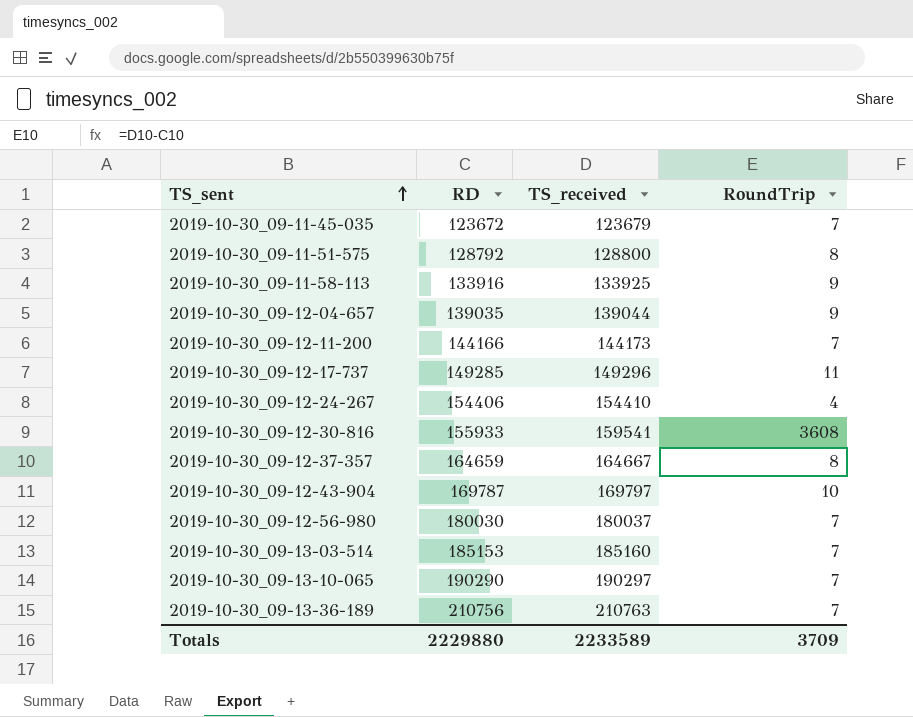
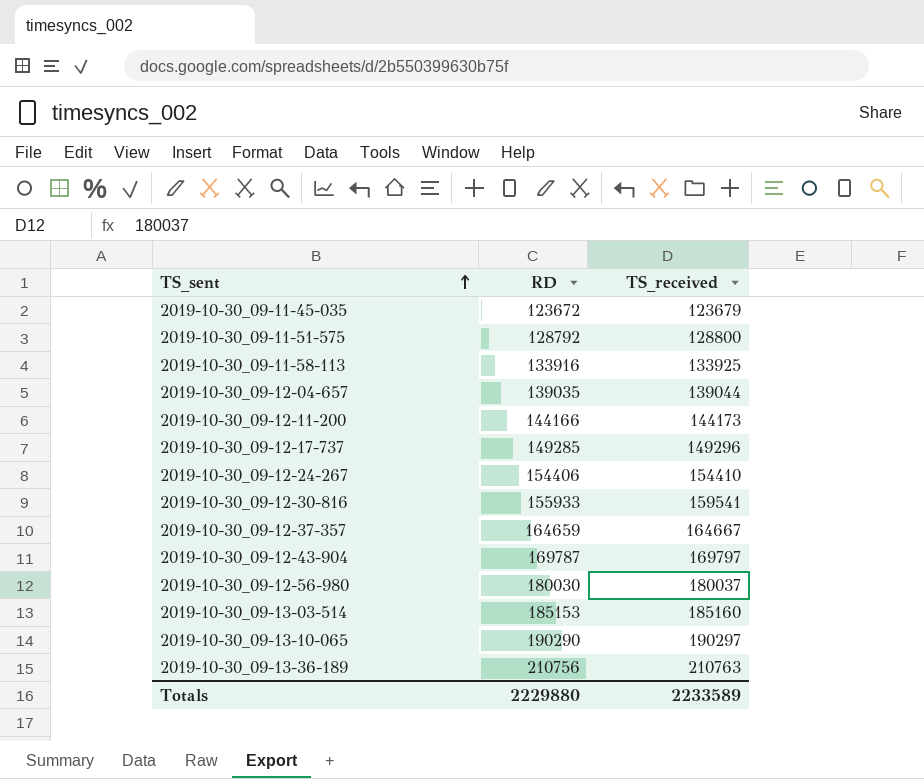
column RoundTrip | formula: [TS_received] - [RD] -> none

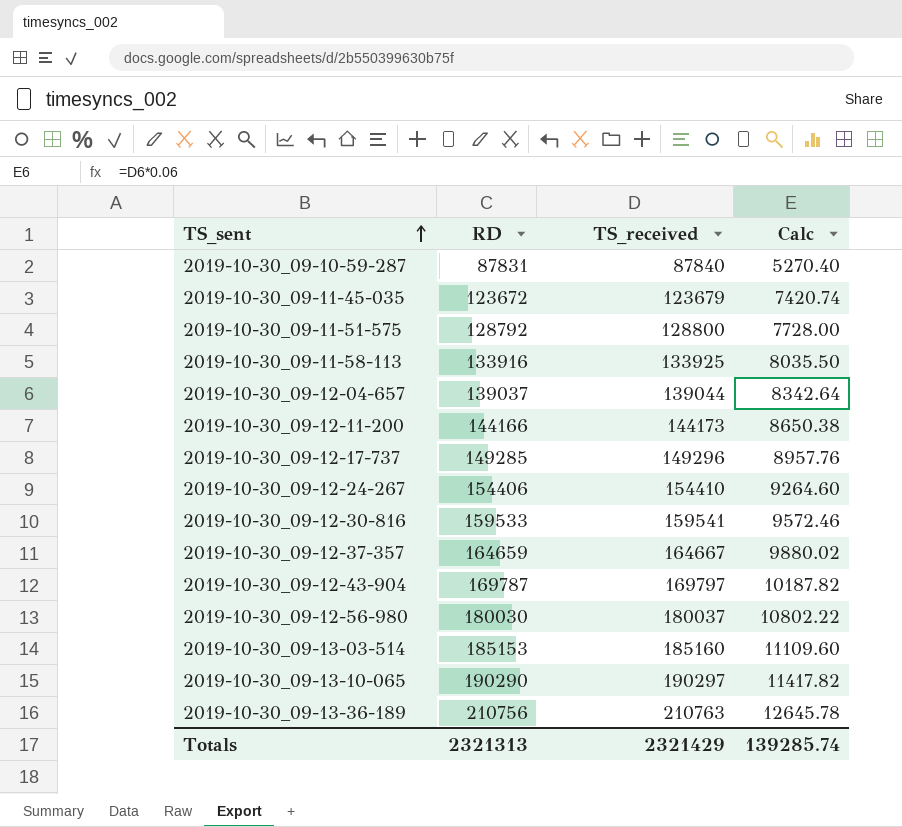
column Calc | formula: none -> [TS_received] * 0.06
row 2019-10-30_09-10-59-287: none -> 87831 | 87840 | 5270.40
2019-10-30_09-12-04-657 | RD: 139035 -> 139037
2019-10-30_09-12-30-816 | RD: 155933 -> 159533
Totals | RD: 2229880 -> 2321313
Totals | TS_received: 2233589 -> 2321429

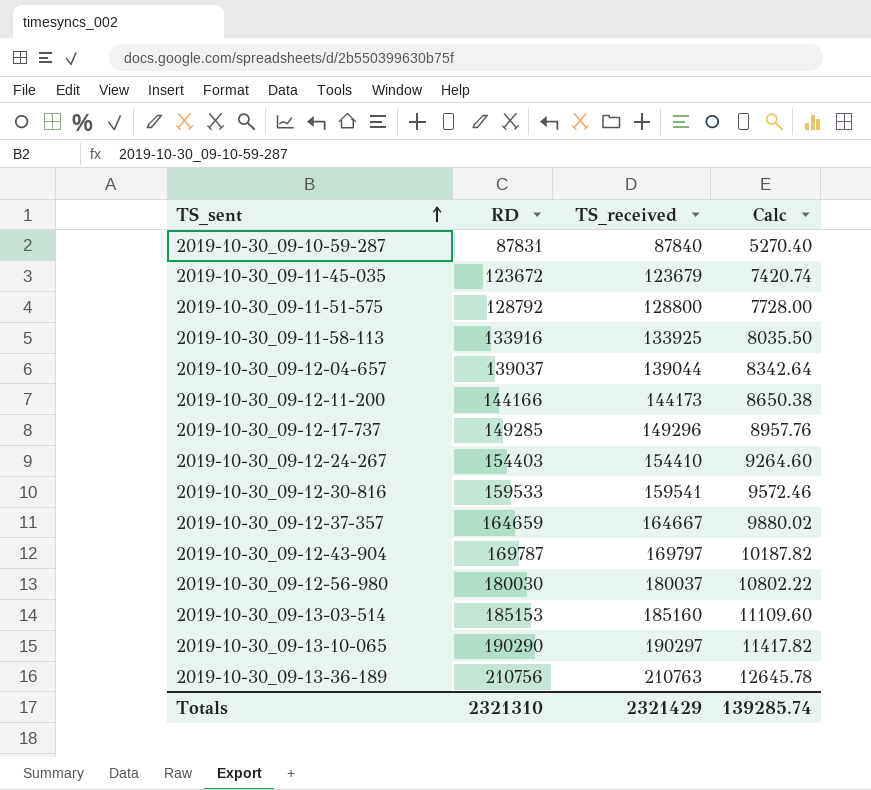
2019-10-30_09-12-24-267 | RD: 154406 -> 154403
Totals | RD: 2321313 -> 2321310

